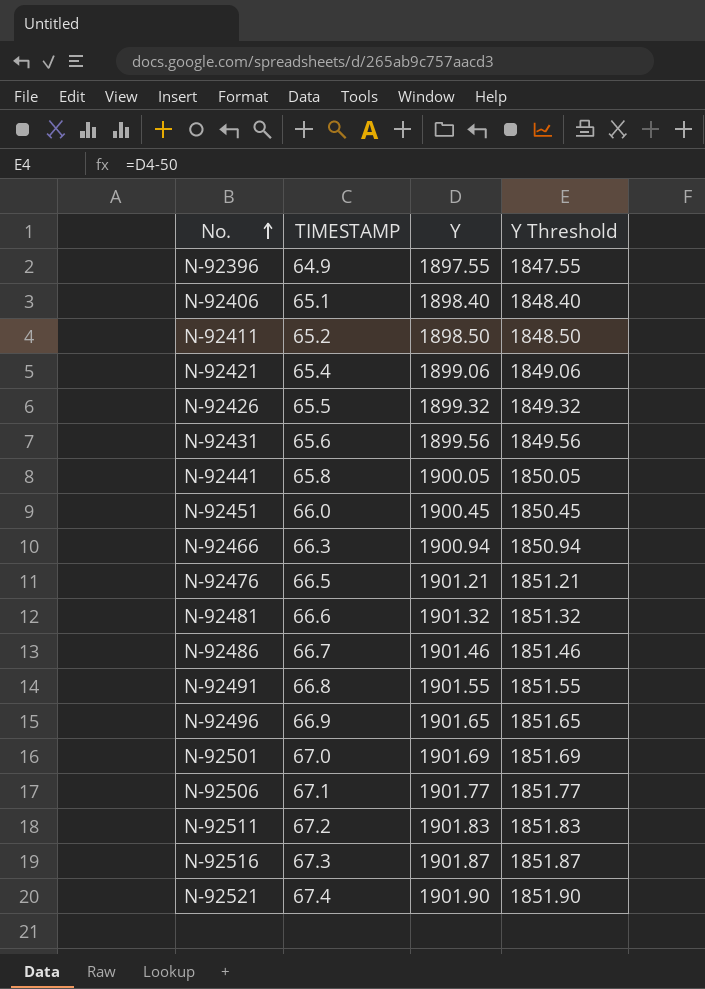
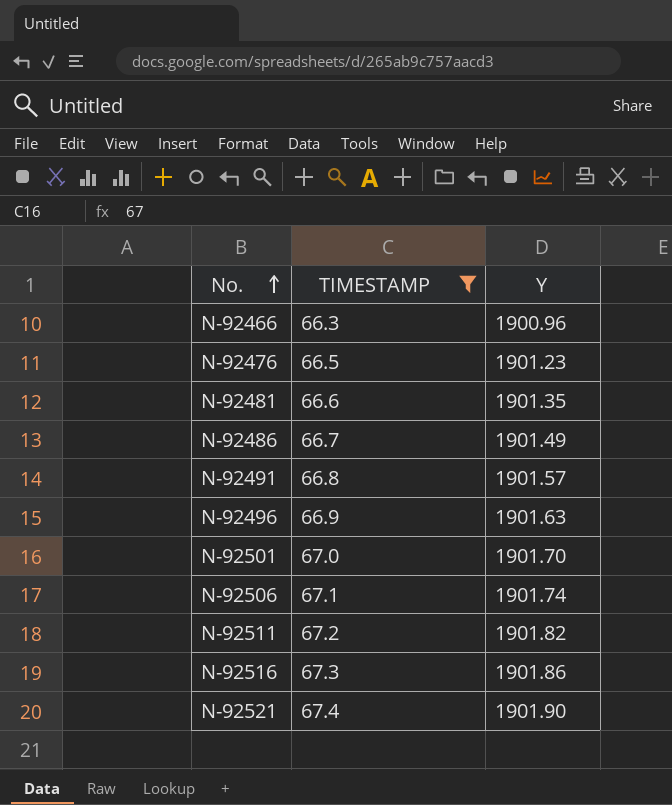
filter: none -> TIMESTAMP >= 66.3
column Y Threshold | formula: [Y] - 50 -> none
N-92466 | Y: 1900.94 -> 1900.96
N-92476 | Y: 1901.21 -> 1901.23
N-92481 | Y: 1901.32 -> 1901.35
N-92486 | Y: 1901.46 -> 1901.49
N-92491 | Y: 1901.55 -> 1901.57
N-92496 | Y: 1901.65 -> 1901.63
N-92501 | Y: 1901.69 -> 1901.70
N-92506 | Y: 1901.77 -> 1901.74
N-92511 | Y: 1901.83 -> 1901.82
N-92516 | Y: 1901.87 -> 1901.86

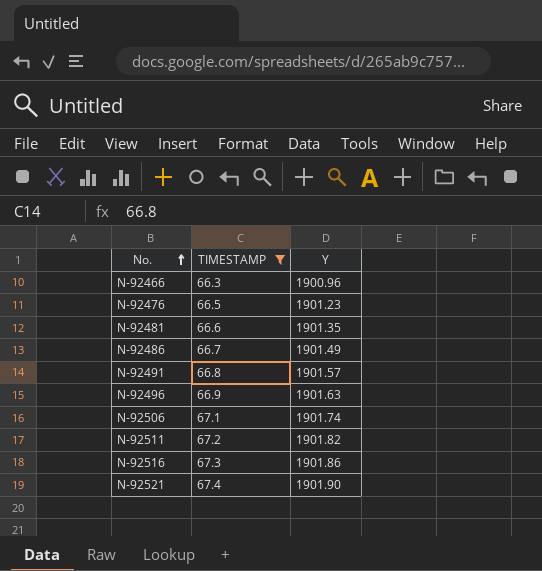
row N-92501: 67.0 | 1901.70 -> none

